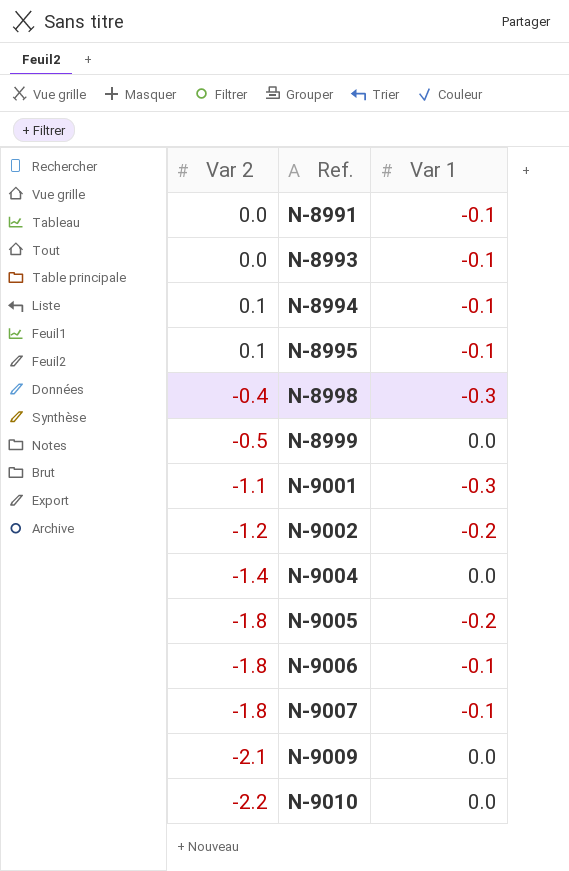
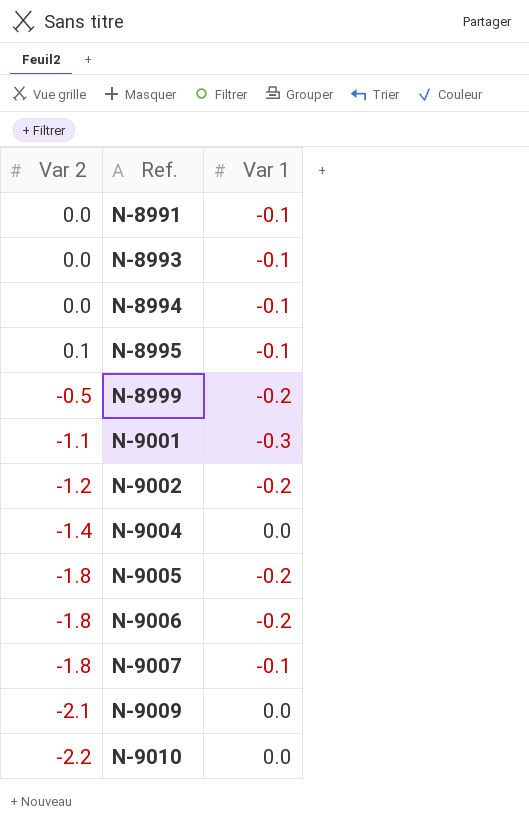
row N-8998: -0.4 | -0.3 -> none
N-8994 | Var 2: 0.1 -> 0.0
N-8999 | Var 1: 0.0 -> -0.2
N-9006 | Var 1: -0.1 -> -0.2

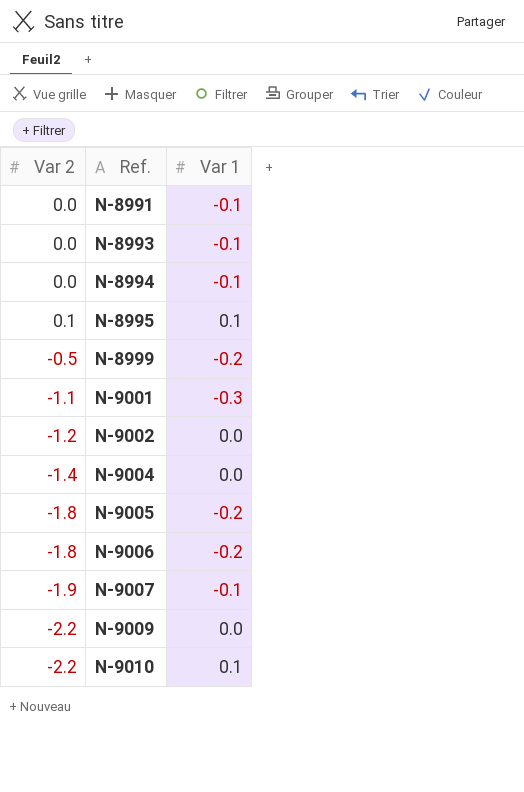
N-8995 | Var 1: -0.1 -> 0.1
N-9002 | Var 1: -0.2 -> 0.0
N-9007 | Var 2: -1.8 -> -1.9
N-9009 | Var 2: -2.1 -> -2.2
N-9010 | Var 1: 0.0 -> 0.1

